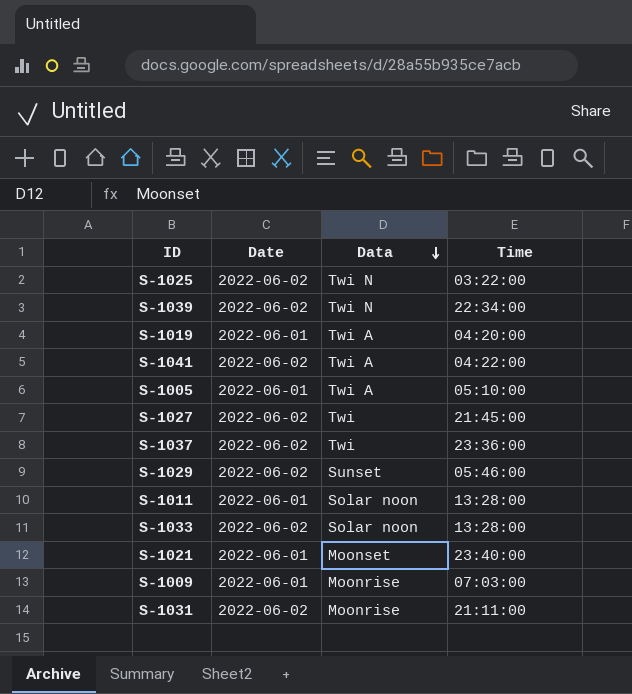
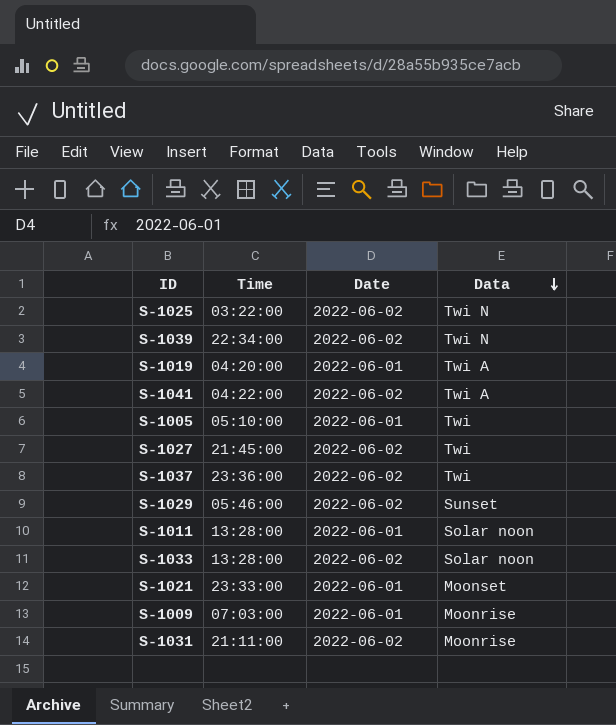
column Time | position: 4 -> 2
S-1005 | Data: Twi A -> Twi
S-1021 | Time: 23:40:00 -> 23:33:00

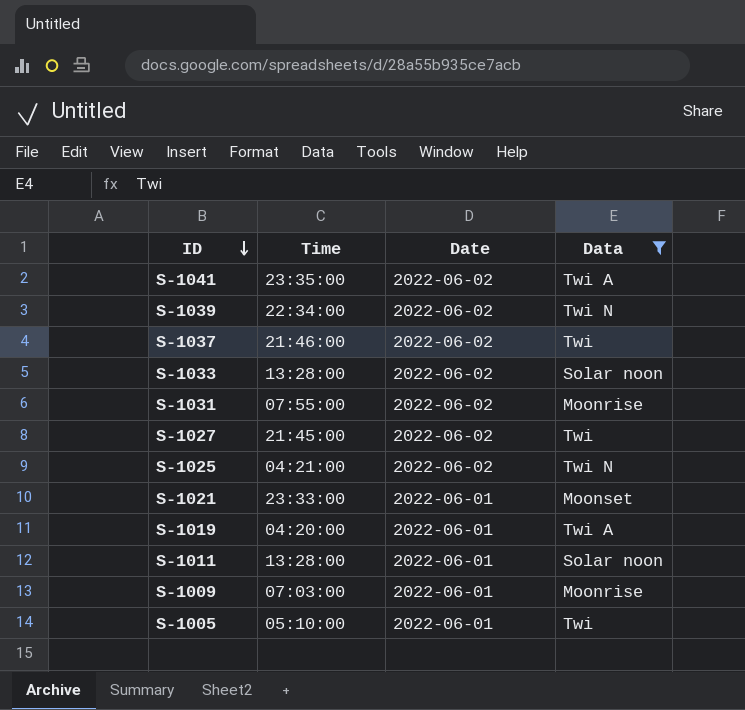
filter: none -> Data != Sunset
row order: Data descending -> ID descending
S-1041 | Time: 04:22:00 -> 23:35:00
S-1037 | Time: 23:36:00 -> 21:46:00
S-1031 | Time: 21:11:00 -> 07:55:00
S-1025 | Time: 03:22:00 -> 04:21:00

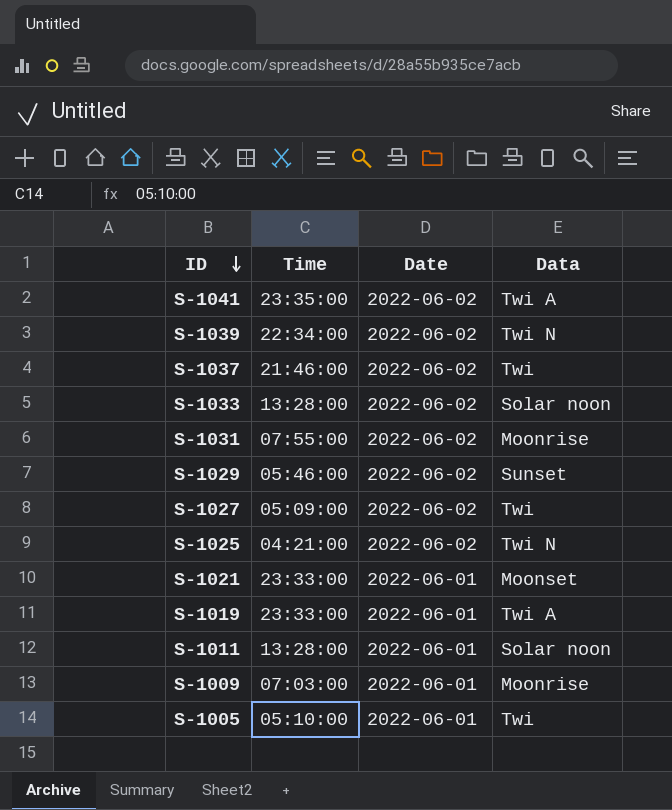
filter: Data != Sunset -> none
S-1027 | Time: 21:45:00 -> 05:09:00
S-1019 | Time: 04:20:00 -> 23:33:00

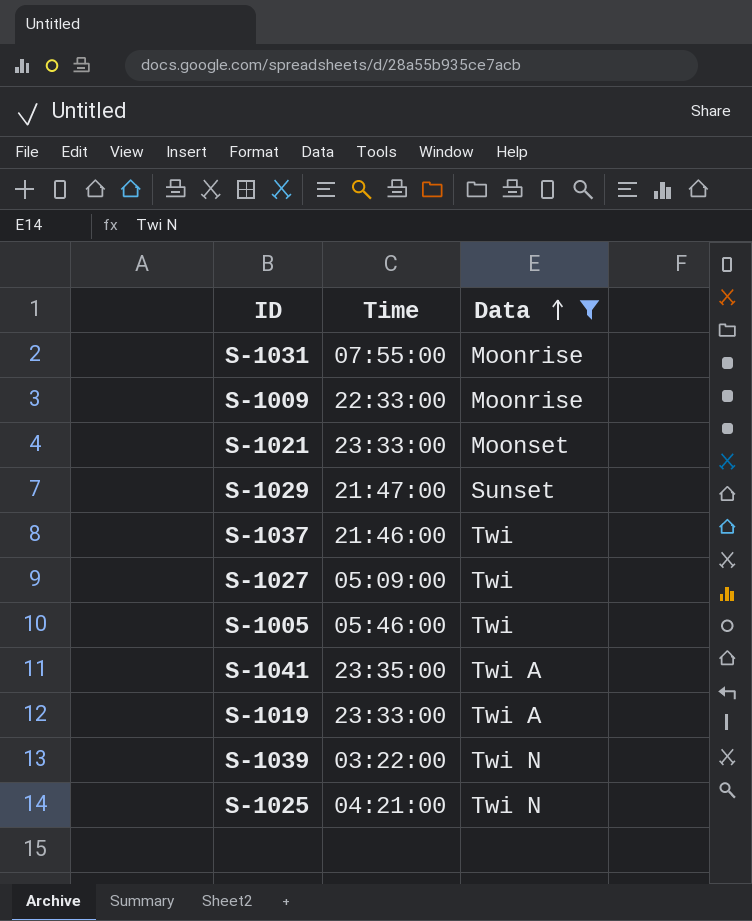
filter: none -> Data != Solar noon
row order: ID descending -> Data ascending
column Date | position: 3 -> none
S-1009 | Time: 07:03:00 -> 22:33:00
S-1029 | Time: 05:46:00 -> 21:47:00
S-1005 | Time: 05:10:00 -> 05:46:00
S-1039 | Time: 22:34:00 -> 03:22:00

